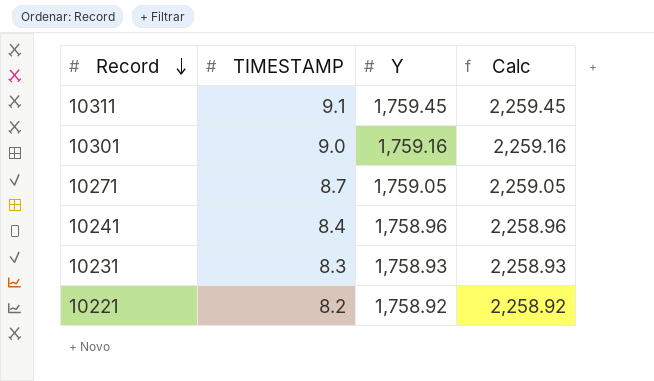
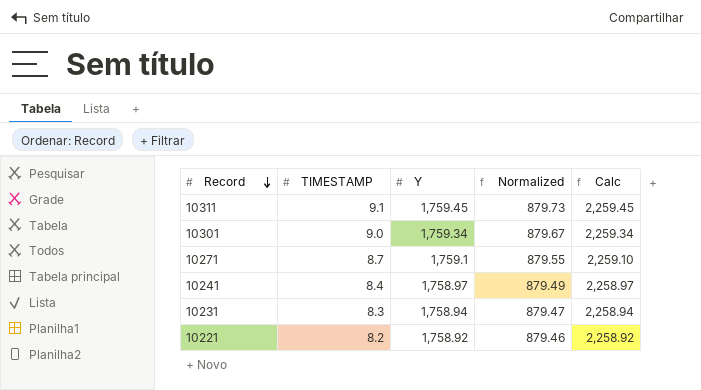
column Normalized | formula: none -> [Y] * 0.5
10301 | Y: 1,759.16 -> 1,759.34
10301 | Calc: 2,259.16 -> 2,259.34
10271 | Y: 1,759.05 -> 1,759.1
10271 | Calc: 2,259.05 -> 2,259.10
10241 | Y: 1,758.96 -> 1,758.97
10241 | Calc: 2,258.96 -> 2,258.97
10231 | Y: 1,758.93 -> 1,758.94
10231 | Calc: 2,258.93 -> 2,258.94

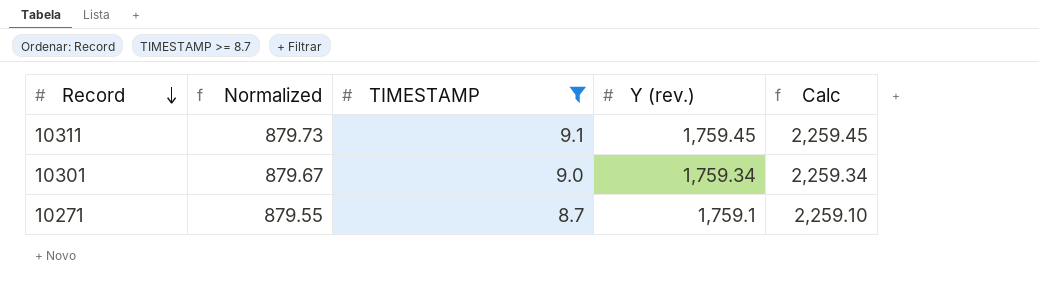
filter: none -> TIMESTAMP >= 8.7
column Normalized | position: 4 -> 2
column name: Y -> Y (rev.)

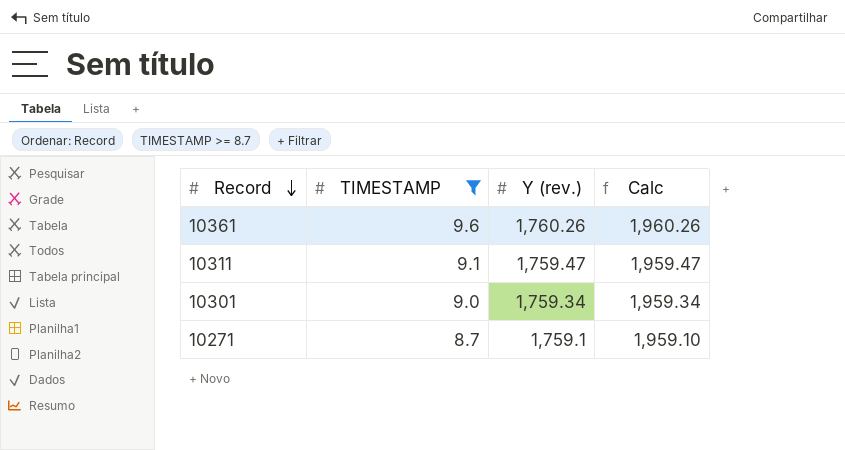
column Normalized | formula: [Y (rev.)] * 0.5 -> none
column Calc | formula: [Y (rev.)] + 500 -> [Y (rev.)] + 200
row 10361: none -> 9.6 | 1,760.26 | 1,960.26
10311 | Y (rev.): 1,759.45 -> 1,759.47

